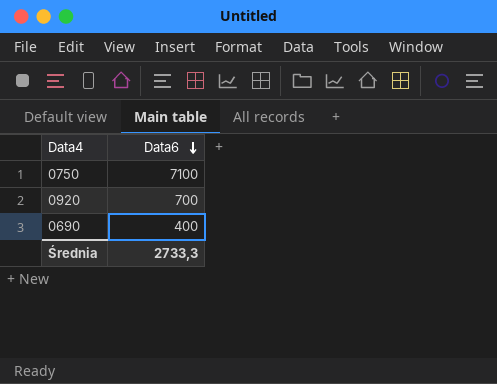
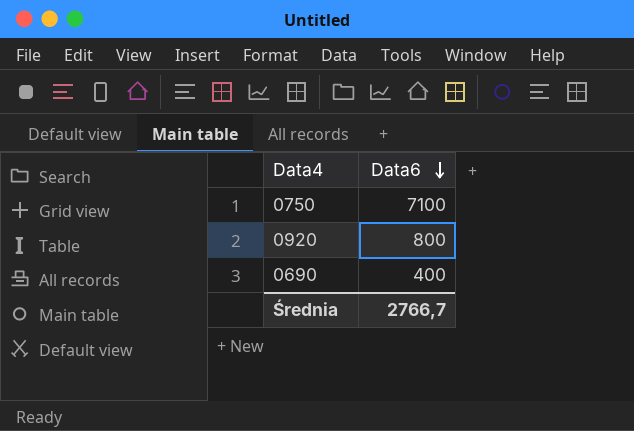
0920 | Data6: 700 -> 800
Średnia | Data6: 2733,3 -> 2766,7

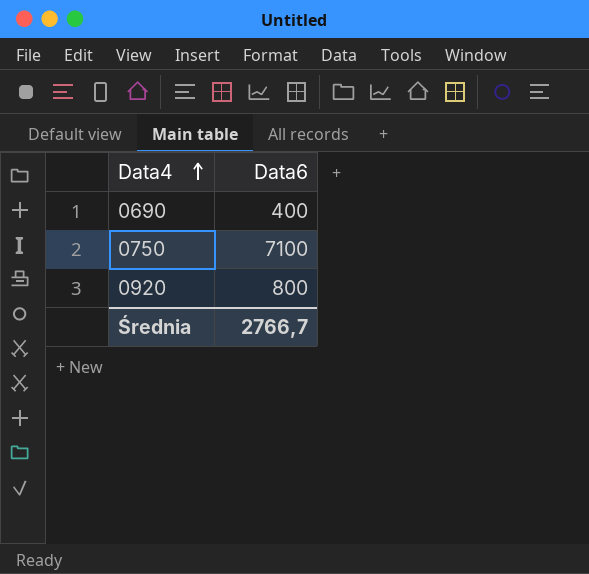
row order: Data6 descending -> Data4 ascending

